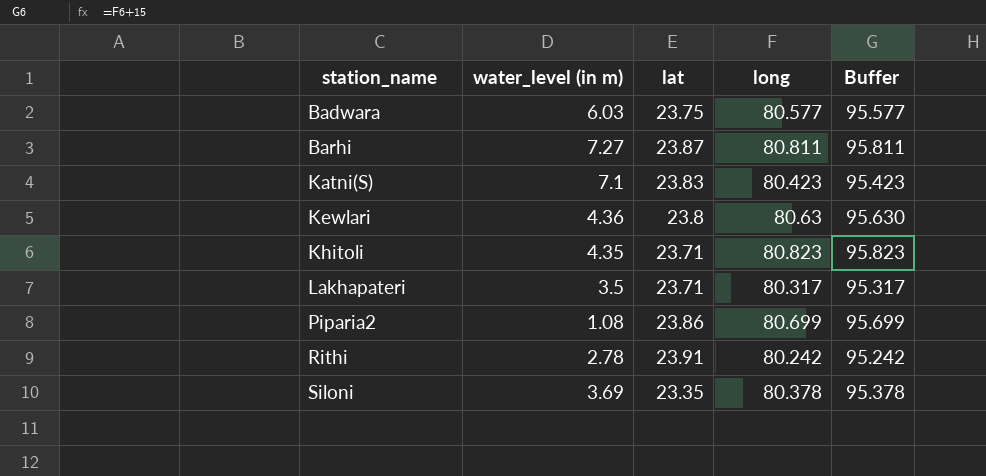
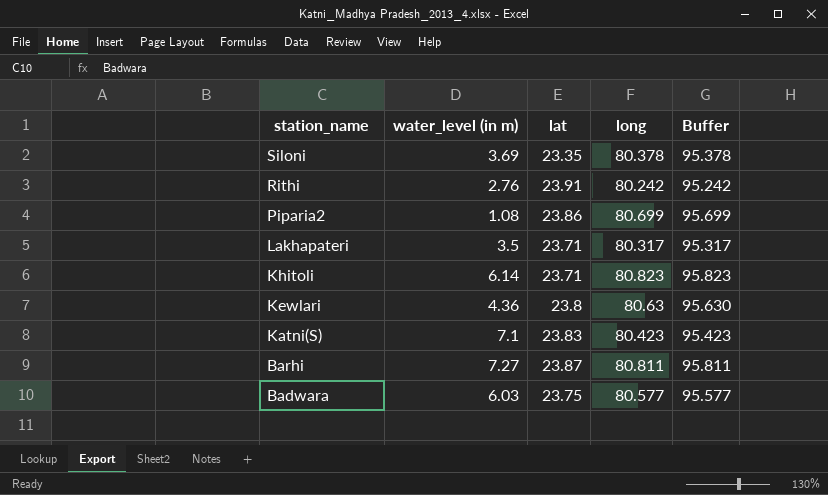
row order: station_name ascending -> station_name descending
Rithi | water_level (in m): 2.78 -> 2.76
Khitoli | water_level (in m): 4.35 -> 6.14

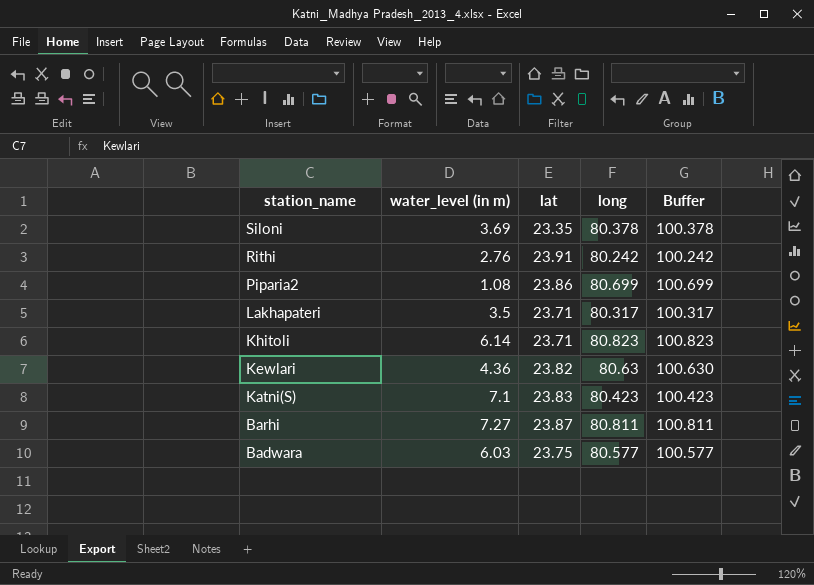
column Buffer | formula: [long] + 15 -> [long] + 20
Kewlari | lat: 23.8 -> 23.82

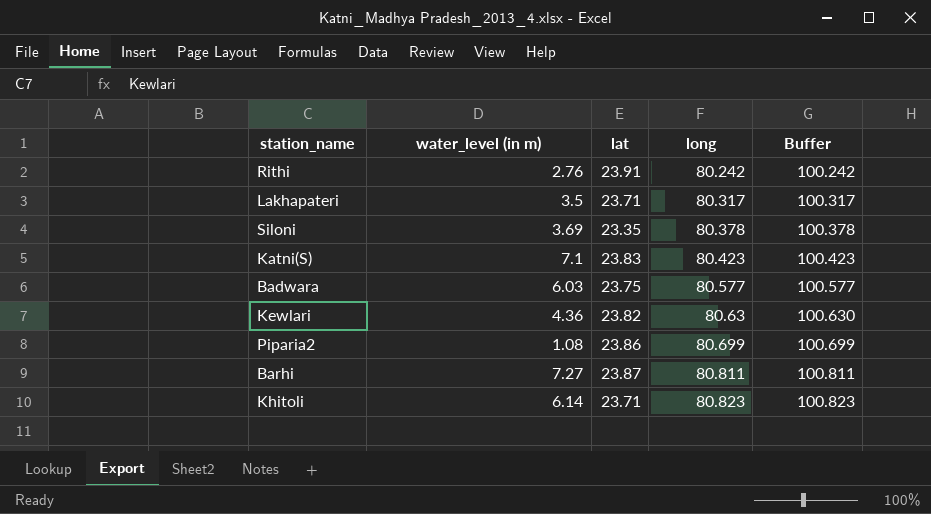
row order: station_name descending -> long ascending

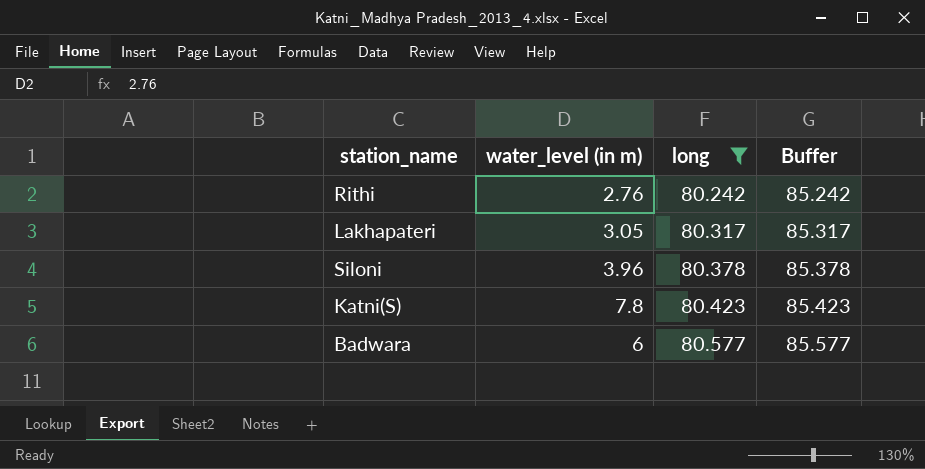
filter: none -> long <= 80.577
column lat | position: 3 -> none
column Buffer | formula: [long] + 20 -> [long] + 5
Lakhapateri | water_level (in m): 3.5 -> 3.05
Siloni | water_level (in m): 3.69 -> 3.96
Katni(S) | water_level (in m): 7.1 -> 7.8
Badwara | water_level (in m): 6.03 -> 6

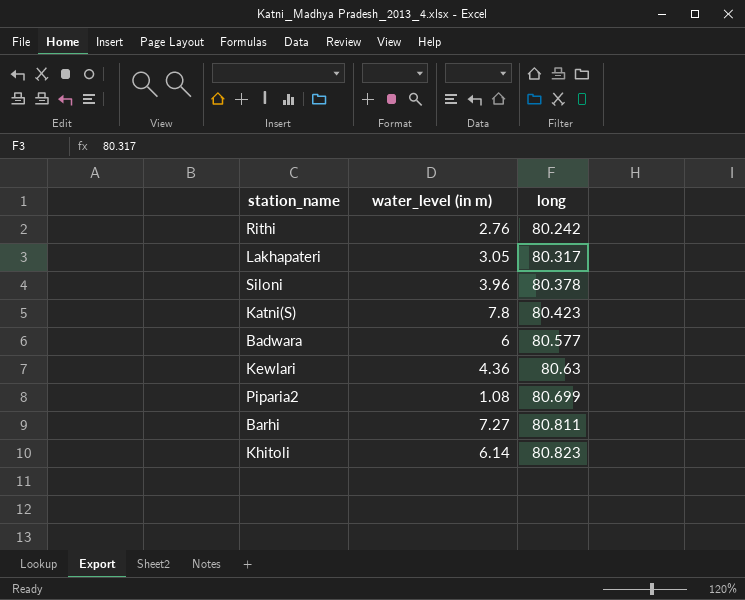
filter: long <= 80.577 -> none
column Buffer | formula: [long] + 5 -> none

